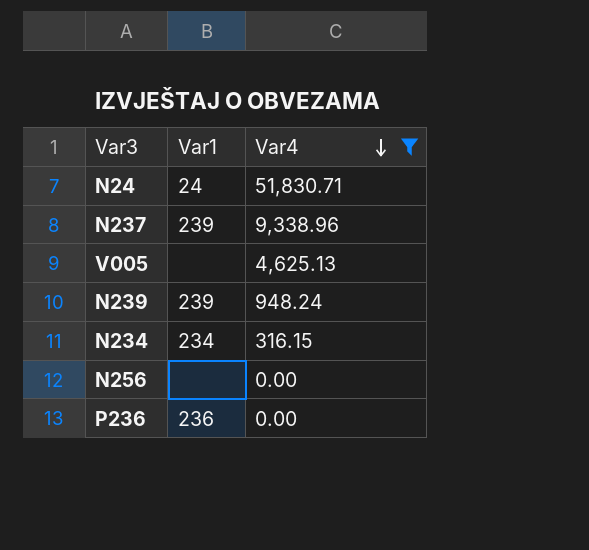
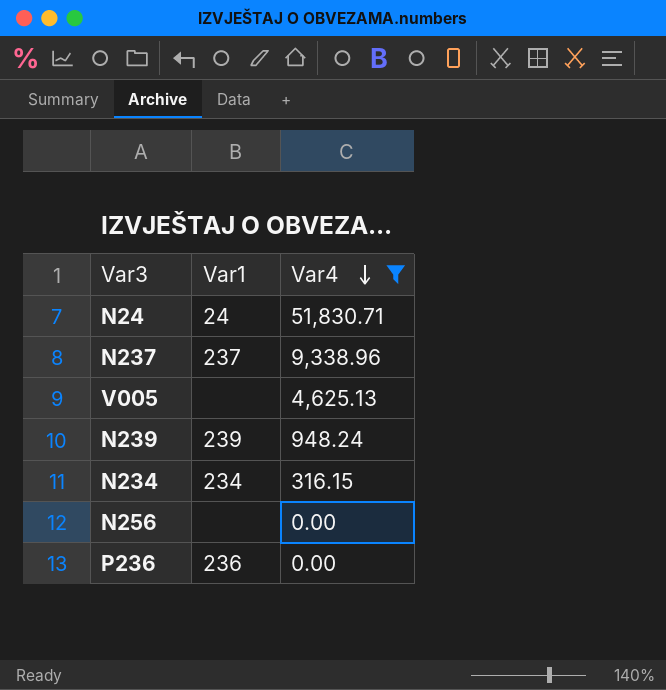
N237 | Var1: 239 -> 237

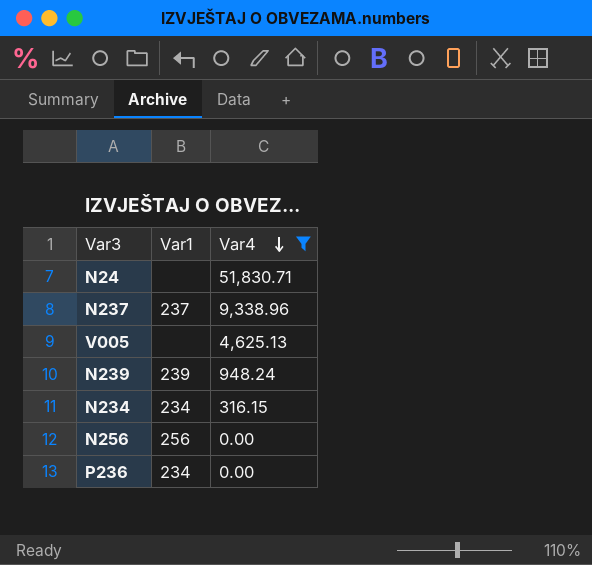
N24 | Var1: 24 -> none
N256 | Var1: none -> 256
P236 | Var1: 236 -> 234

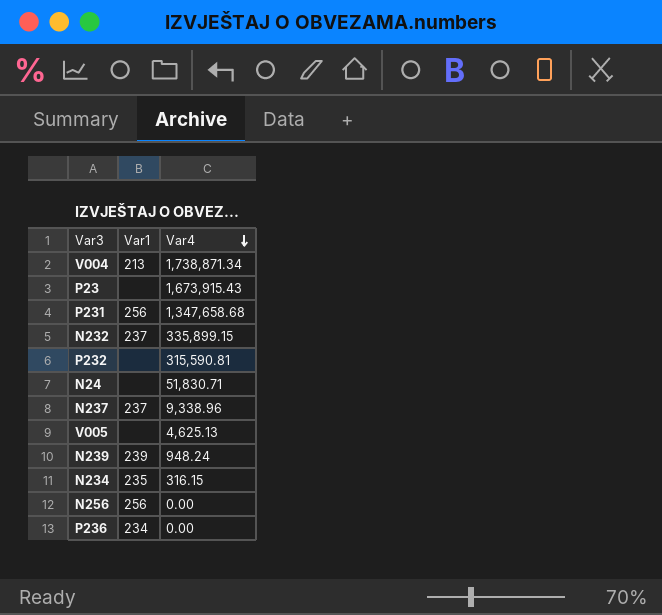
filter: Var4 <= 51,830.71 -> none
N234 | Var1: 234 -> 235

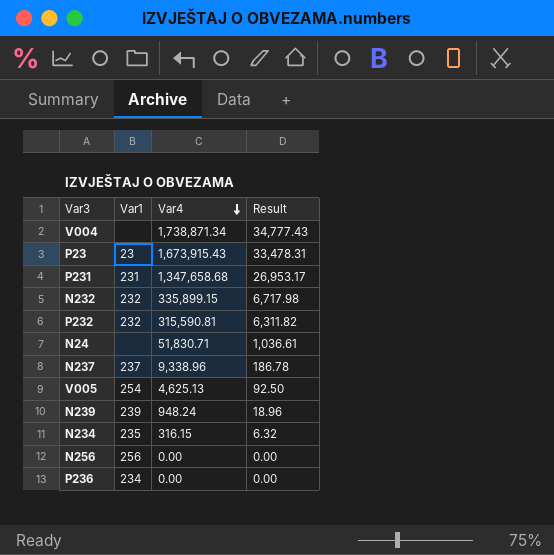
column Result | formula: none -> [Var4] * 0.02
V004 | Var1: 213 -> none
P23 | Var1: none -> 23
P231 | Var1: 256 -> 231
N232 | Var1: 237 -> 232
P232 | Var1: none -> 232
V005 | Var1: none -> 254

